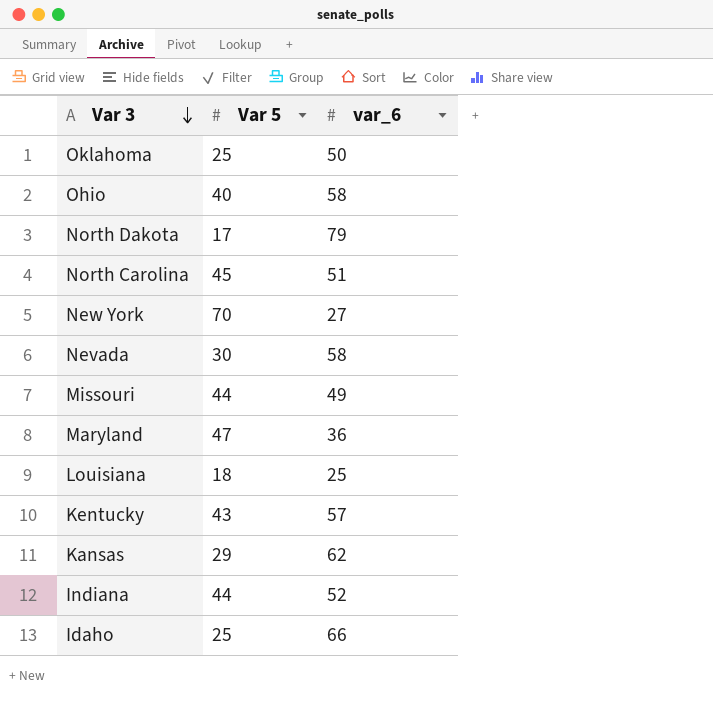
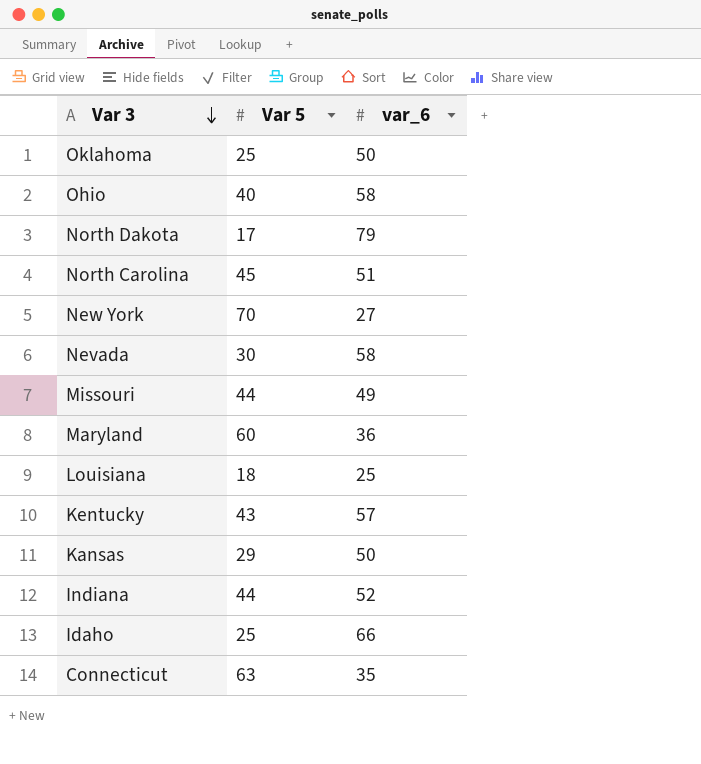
Maryland | Var 5: 47 -> 60
Kansas | var_6: 62 -> 50
row Connecticut: none -> 63 | 35

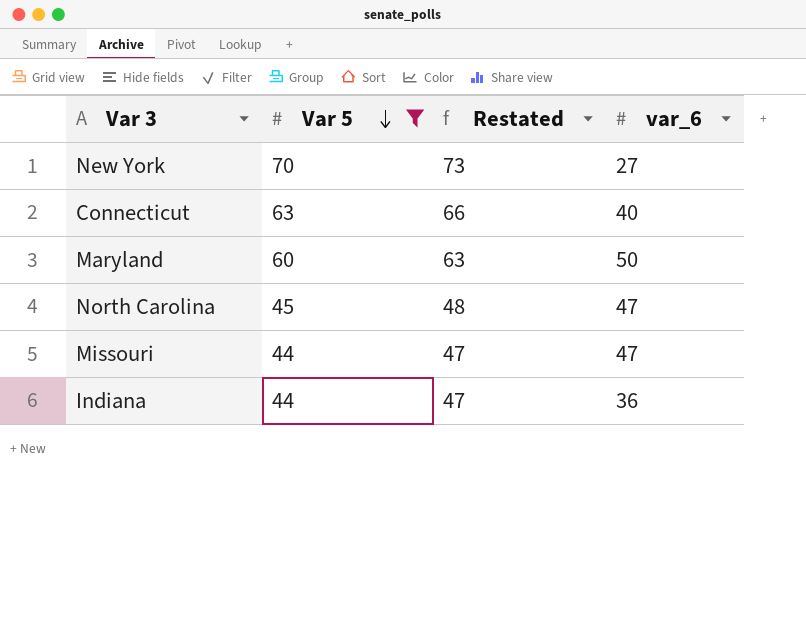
filter: none -> Var 5 >= 44
row order: Var 3 descending -> Var 5 descending
column Restated | formula: none -> [Var 5] + 3
Connecticut | var_6: 35 -> 40
Maryland | var_6: 36 -> 50
North Carolina | var_6: 51 -> 47
Missouri | var_6: 49 -> 47
Indiana | var_6: 52 -> 36

